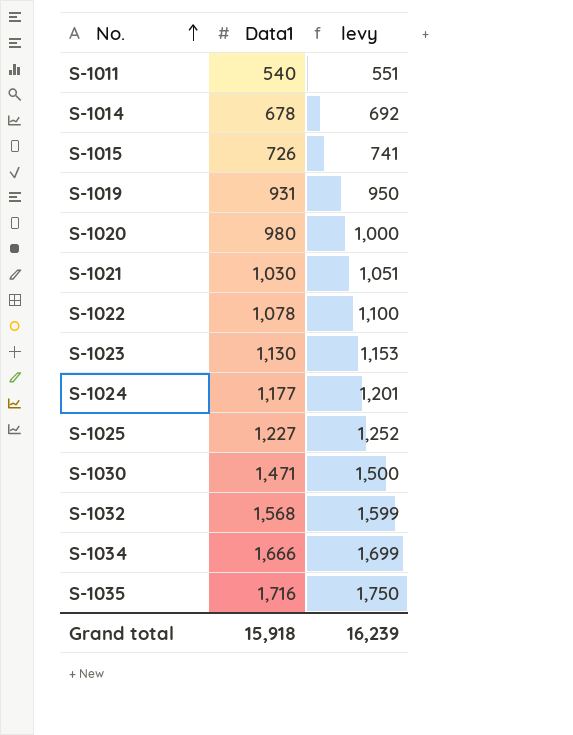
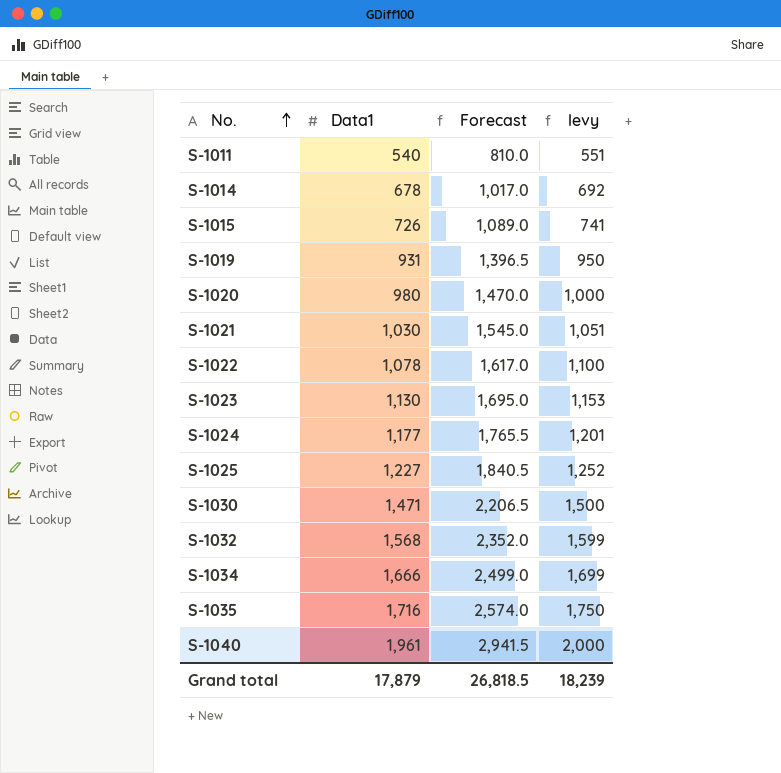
column Forecast | formula: none -> [Data1] * 1.5
row S-1040: none -> 1,961 | 2,941.5 | 2,000
Grand total | Data1: 15,918 -> 17,879
Grand total | levy: 16,239 -> 18,239

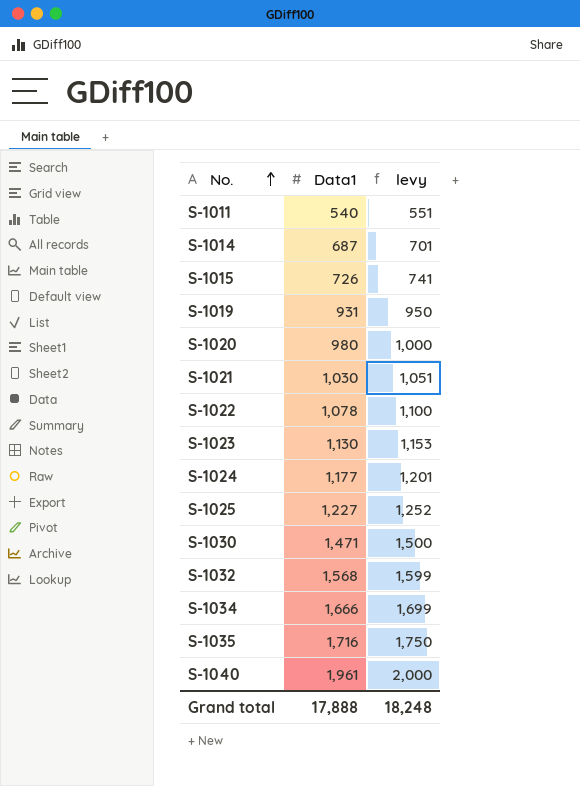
column Forecast | formula: [Data1] * 1.5 -> none
S-1014 | Data1: 678 -> 687
S-1014 | levy: 692 -> 701
Grand total | Data1: 17,879 -> 17,888
Grand total | levy: 18,239 -> 18,248

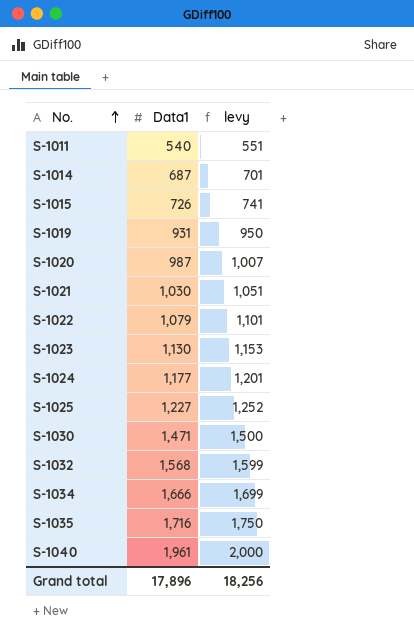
S-1020 | Data1: 980 -> 987
S-1020 | levy: 1,000 -> 1,007
S-1022 | Data1: 1,078 -> 1,079
S-1022 | levy: 1,100 -> 1,101
Grand total | Data1: 17,888 -> 17,896
Grand total | levy: 18,248 -> 18,256

